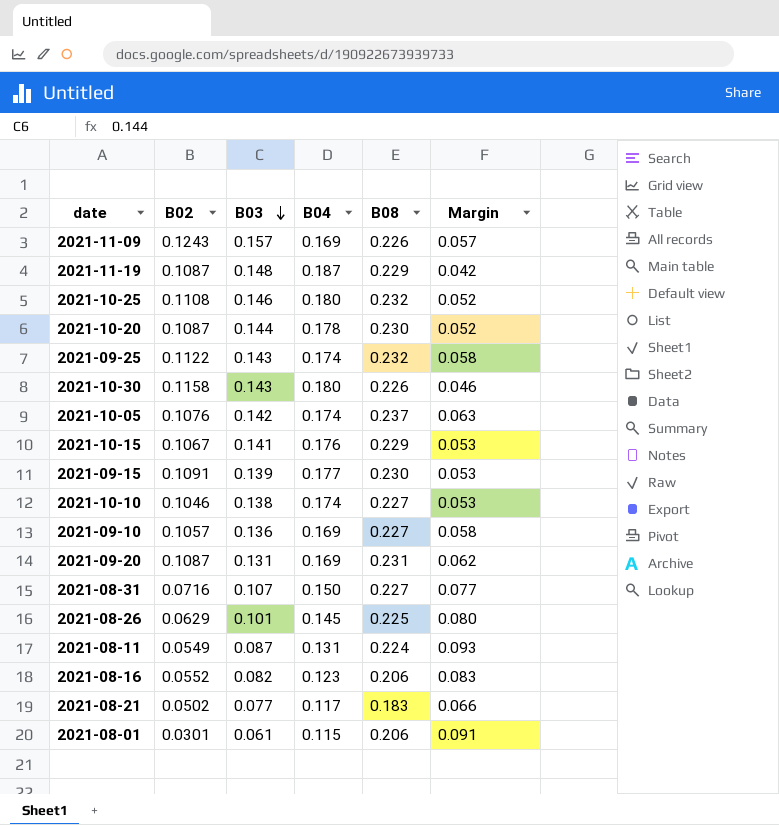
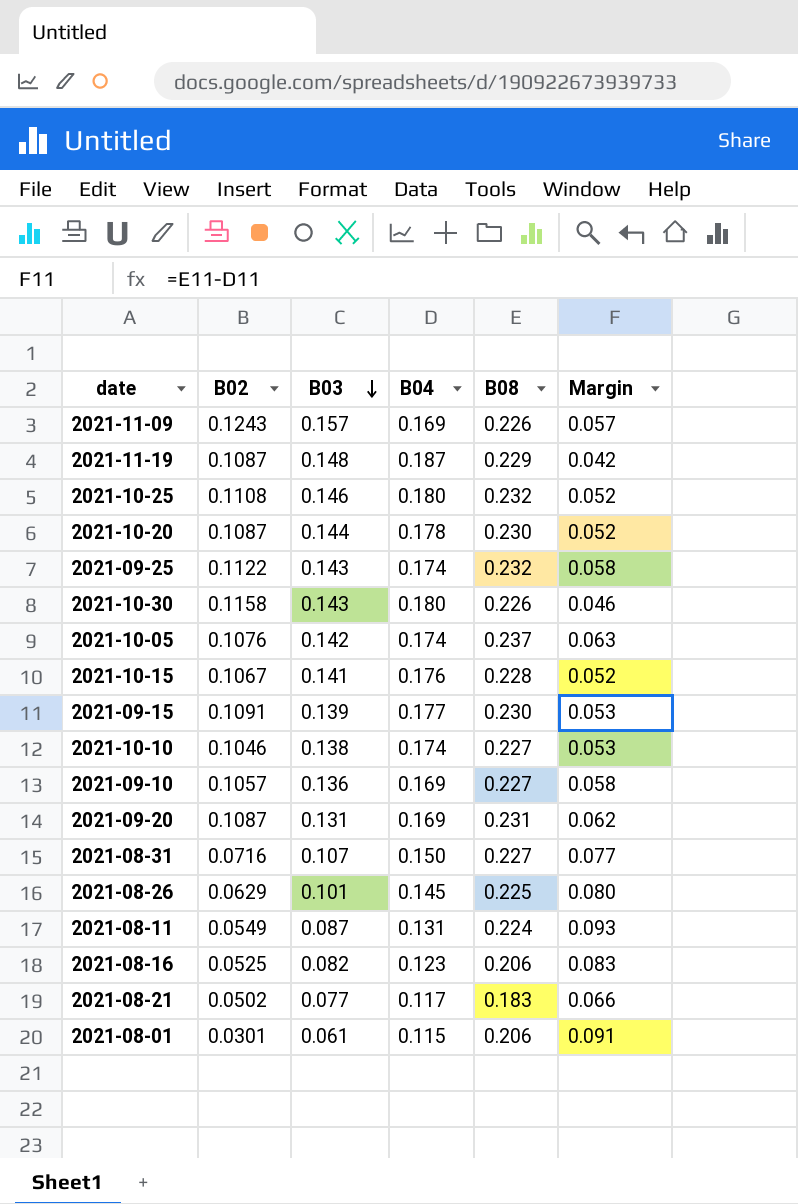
2021-10-15 | B08: 0.229 -> 0.228
2021-10-15 | Margin: 0.053 -> 0.052
2021-08-16 | B02: 0.0552 -> 0.0525

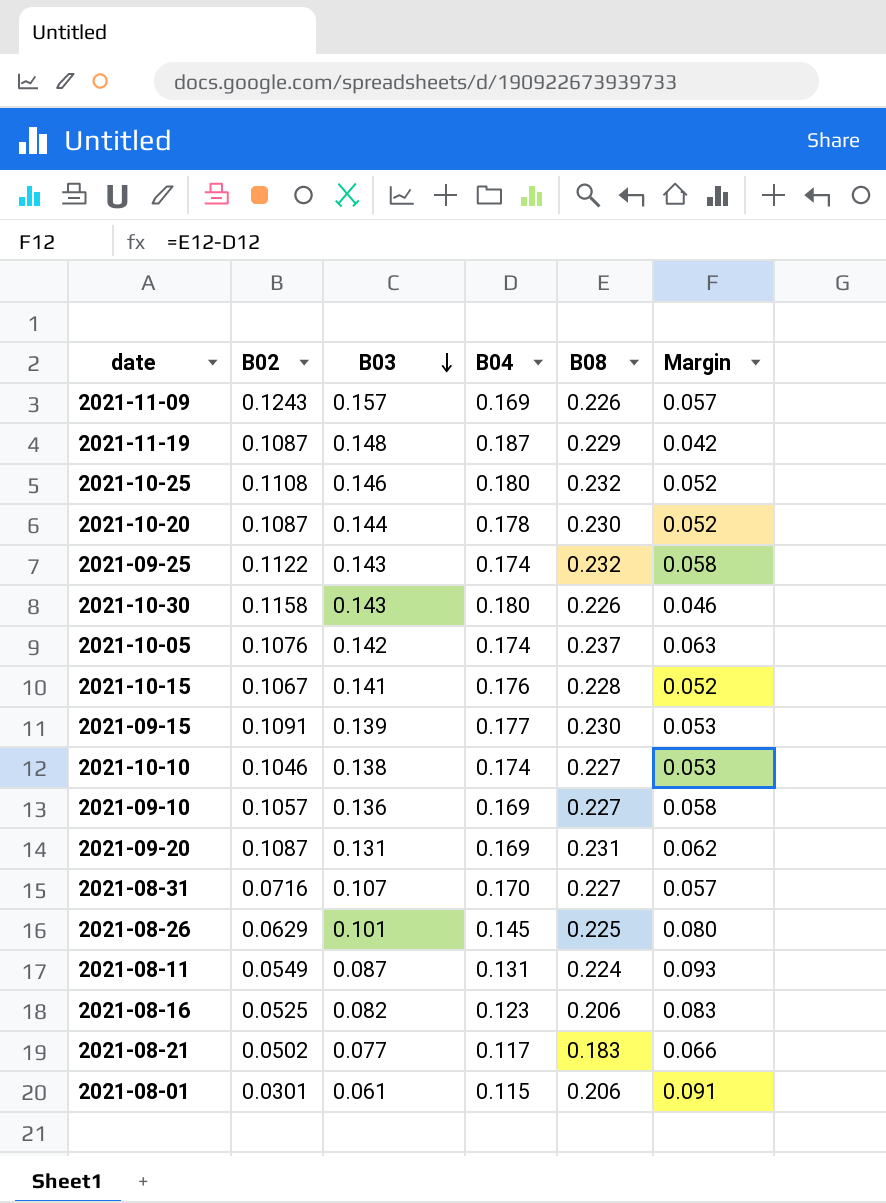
2021-08-31 | B04: 0.150 -> 0.170
2021-08-31 | Margin: 0.077 -> 0.057

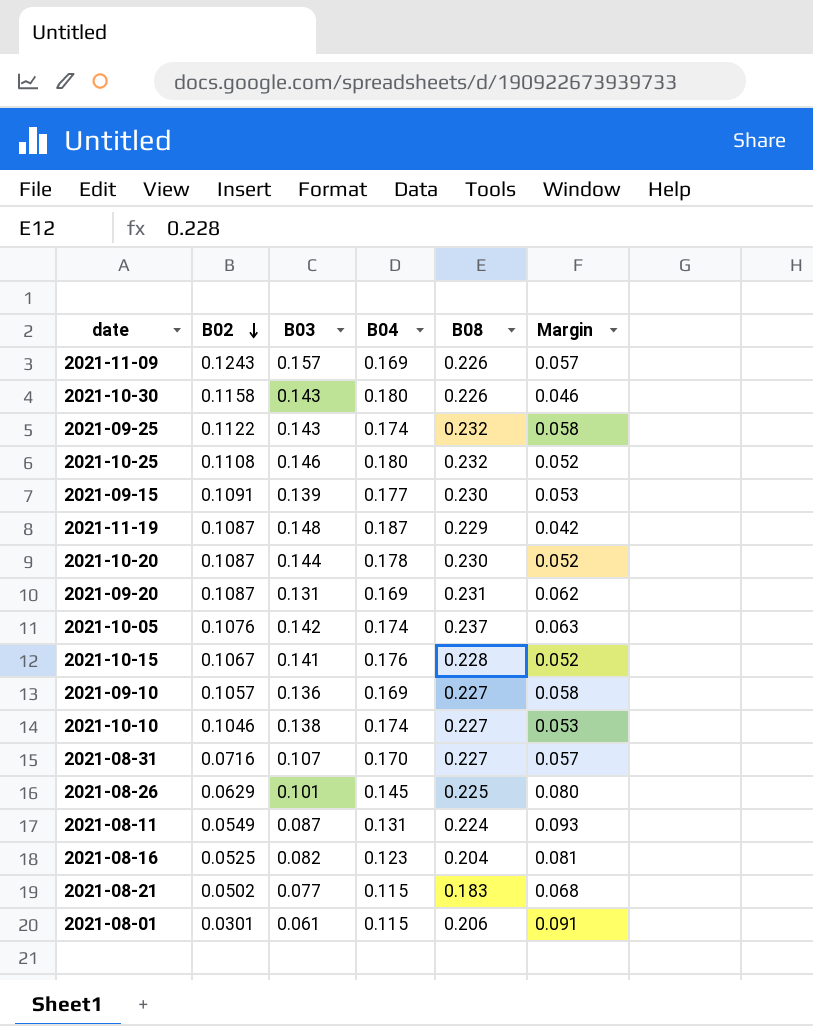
row order: B03 descending -> B02 descending
2021-08-16 | B08: 0.206 -> 0.204
2021-08-16 | Margin: 0.083 -> 0.081
2021-08-21 | B04: 0.117 -> 0.115
2021-08-21 | Margin: 0.066 -> 0.068

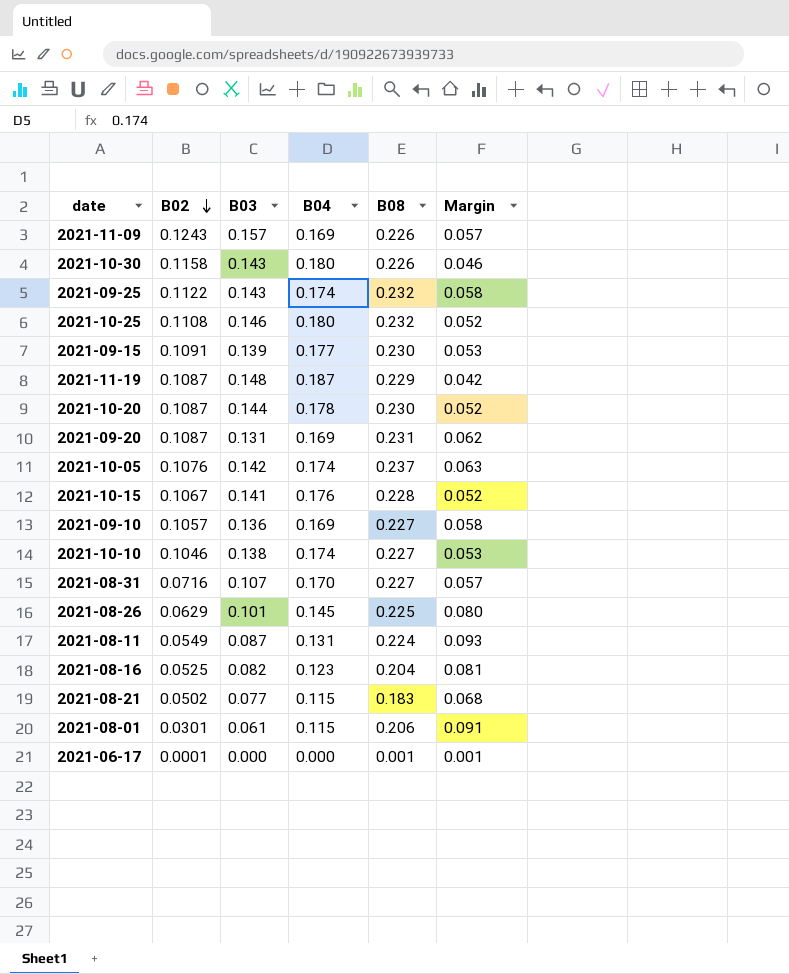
row 2021-06-17: none -> 0.0001 | 0.000 | 0.000 | 0.001 | 0.001

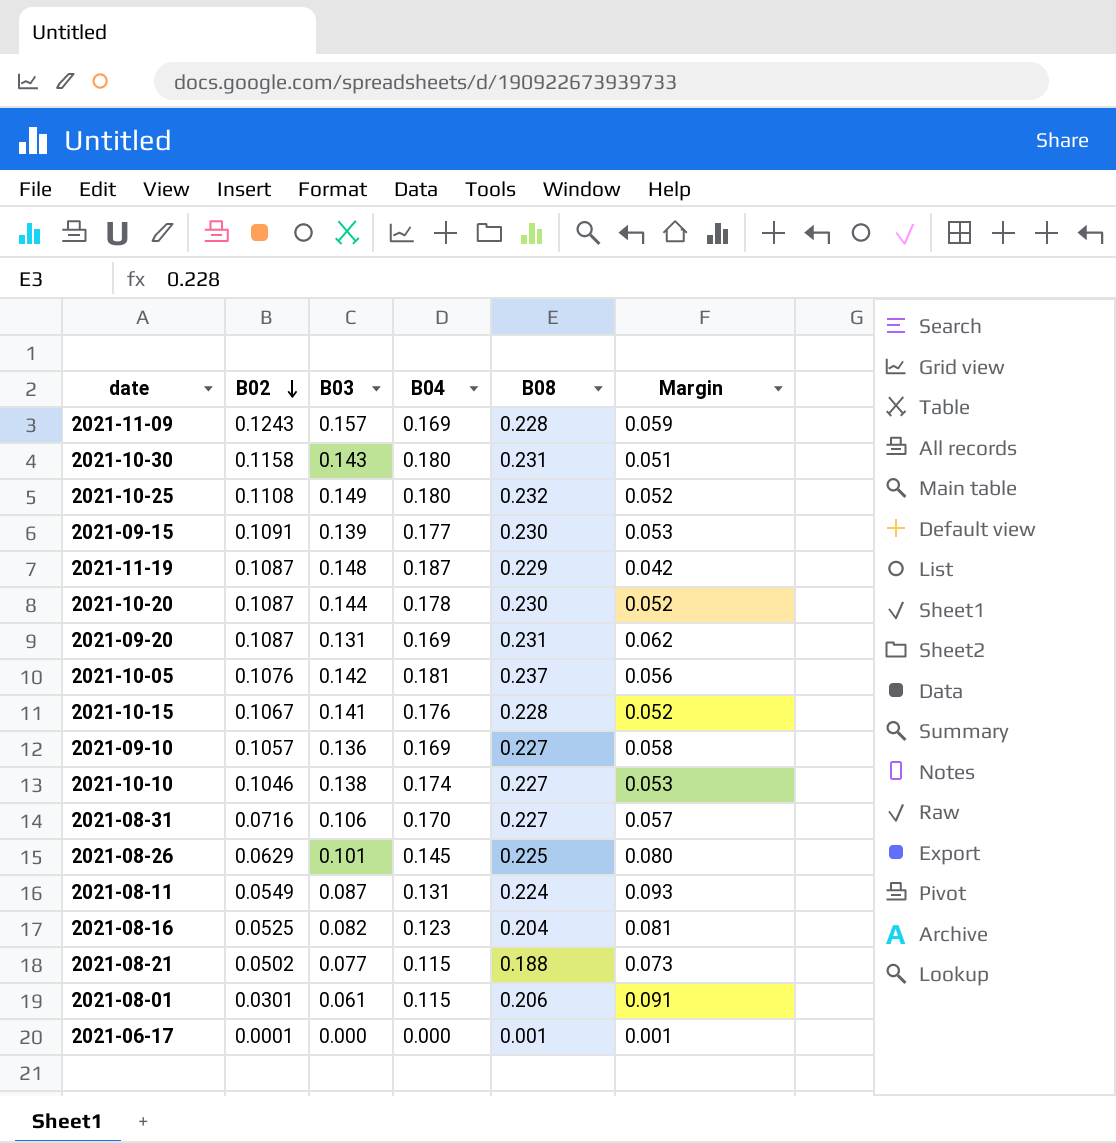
row 2021-09-25: 0.1122 | 0.143 | 0.174 | 0.232 | 0.058 -> none
2021-11-09 | B08: 0.226 -> 0.228
2021-11-09 | Margin: 0.057 -> 0.059
2021-10-30 | B08: 0.226 -> 0.231
2021-10-30 | Margin: 0.046 -> 0.051
2021-10-25 | B03: 0.146 -> 0.149
2021-10-05 | B04: 0.174 -> 0.181
2021-10-05 | Margin: 0.063 -> 0.056
2021-08-31 | B03: 0.107 -> 0.106
2021-08-21 | B08: 0.183 -> 0.188
2021-08-21 | Margin: 0.068 -> 0.073

